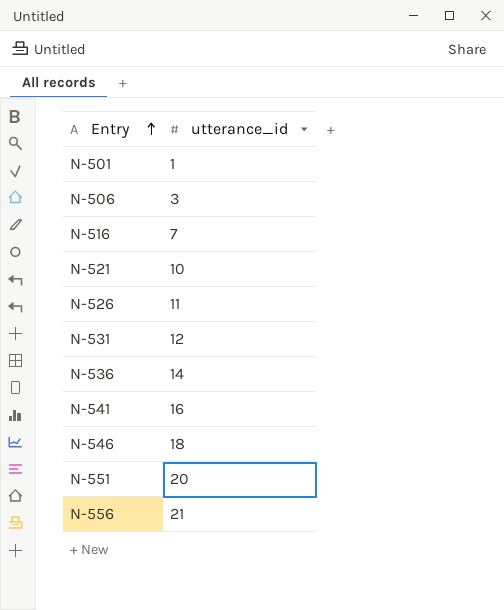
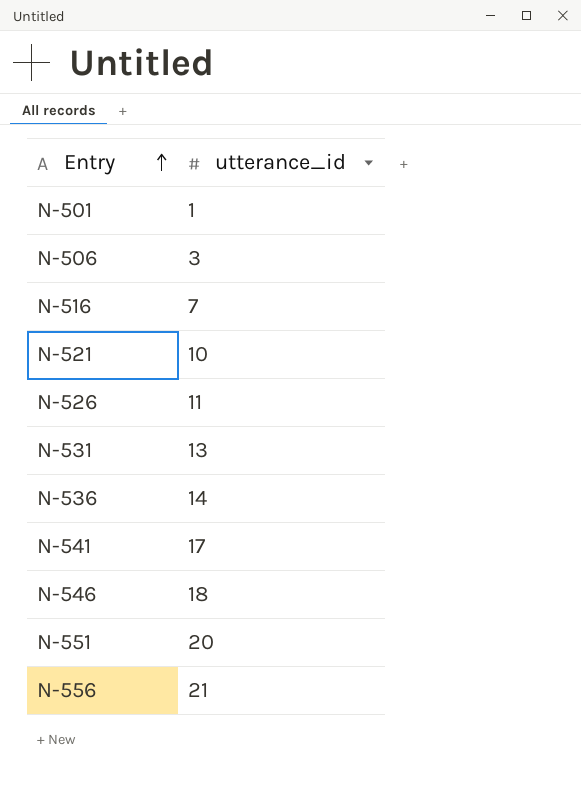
N-531 | utterance_id: 12 -> 13
N-541 | utterance_id: 16 -> 17

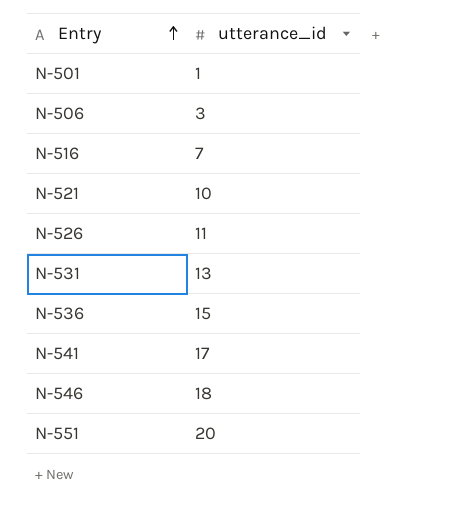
row N-556: 21 -> none
N-536 | utterance_id: 14 -> 15

